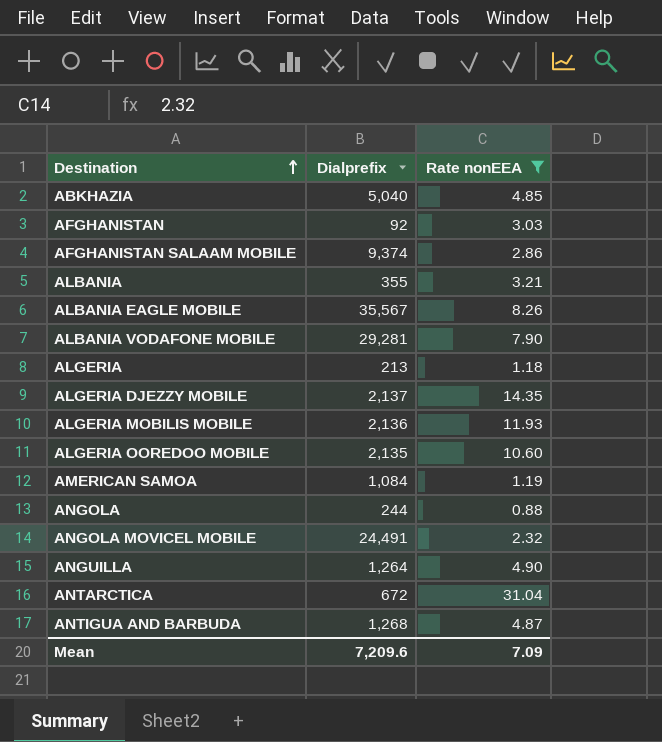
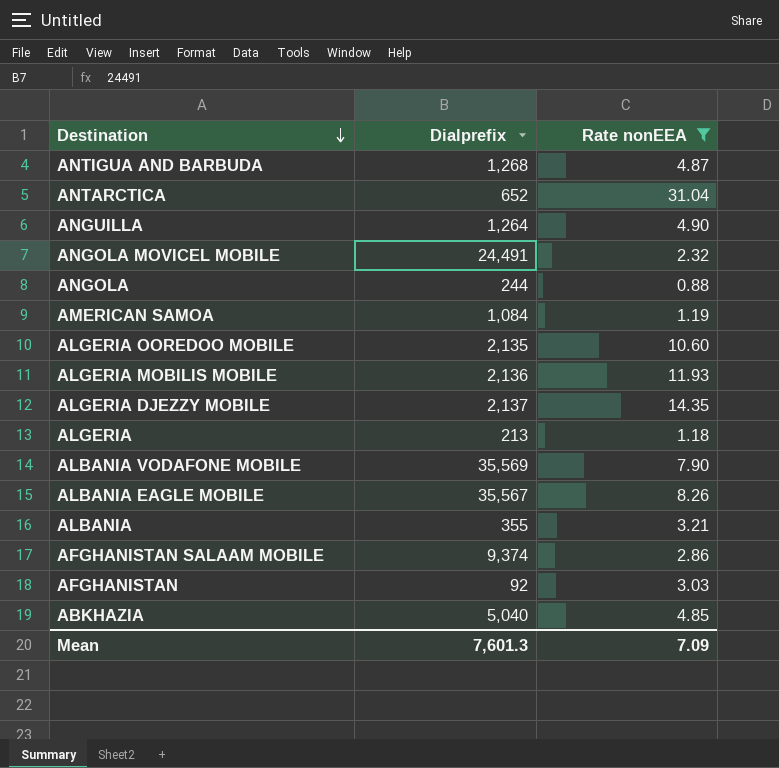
row order: Destination ascending -> Destination descending
ANTARCTICA | Dialprefix: 672 -> 652
ALBANIA VODAFONE MOBILE | Dialprefix: 29,281 -> 35,569
Mean | Dialprefix: 7,209.6 -> 7,601.3

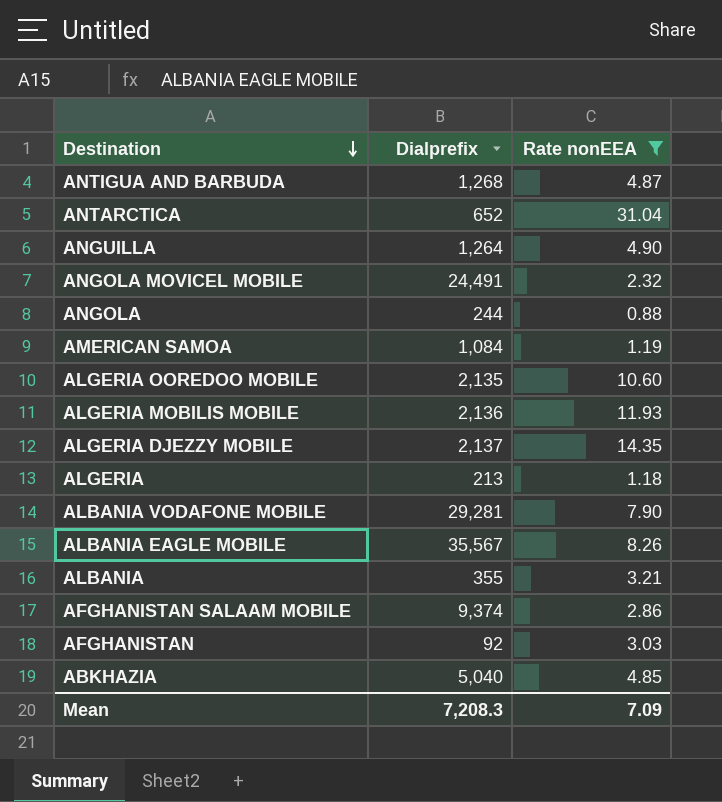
ALBANIA VODAFONE MOBILE | Dialprefix: 35,569 -> 29,281
Mean | Dialprefix: 7,601.3 -> 7,208.3

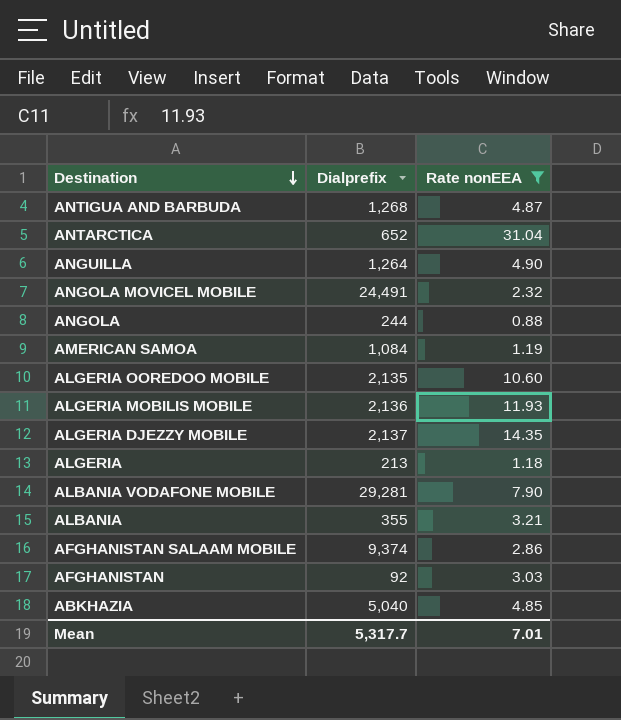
row ALBANIA EAGLE MOBILE: 35,567 | 8.26 -> none
Mean | Dialprefix: 7,208.3 -> 5,317.7
Mean | Rate nonEEA: 7.09 -> 7.01

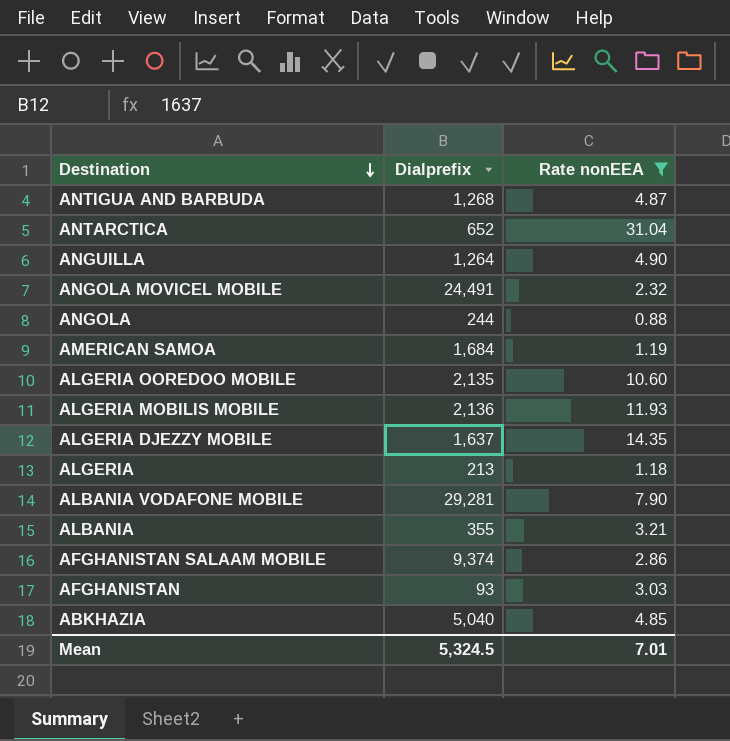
AMERICAN SAMOA | Dialprefix: 1,084 -> 1,684
ALGERIA DJEZZY MOBILE | Dialprefix: 2,137 -> 1,637
AFGHANISTAN | Dialprefix: 92 -> 93
Mean | Dialprefix: 5,317.7 -> 5,324.5

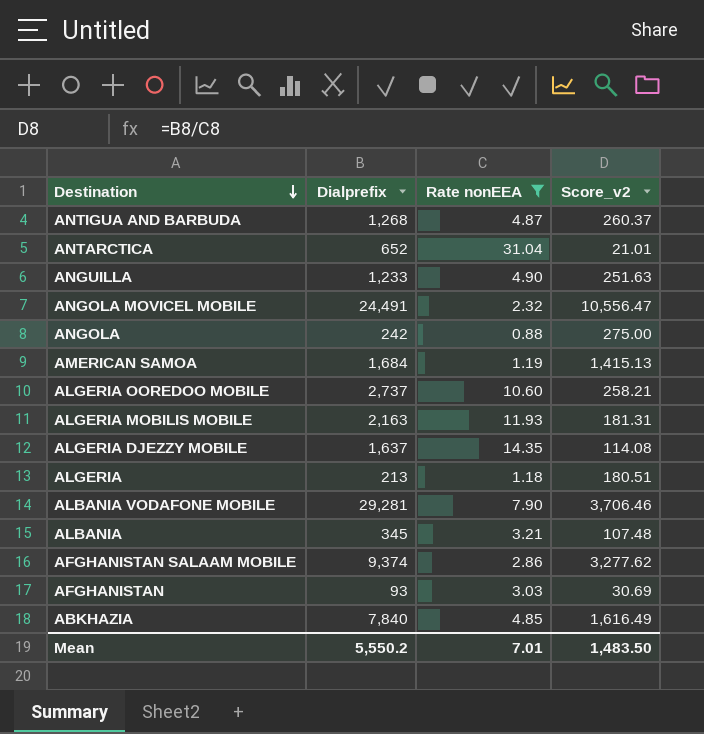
column Score_v2 | formula: none -> [Dialprefix] / [Rate nonEEA]
ANGUILLA | Dialprefix: 1,264 -> 1,233
ANGOLA | Dialprefix: 244 -> 242
ALGERIA OOREDOO MOBILE | Dialprefix: 2,135 -> 2,737
ALGERIA MOBILIS MOBILE | Dialprefix: 2,136 -> 2,163
ALBANIA | Dialprefix: 355 -> 345
ABKHAZIA | Dialprefix: 5,040 -> 7,840
Mean | Dialprefix: 5,324.5 -> 5,550.2

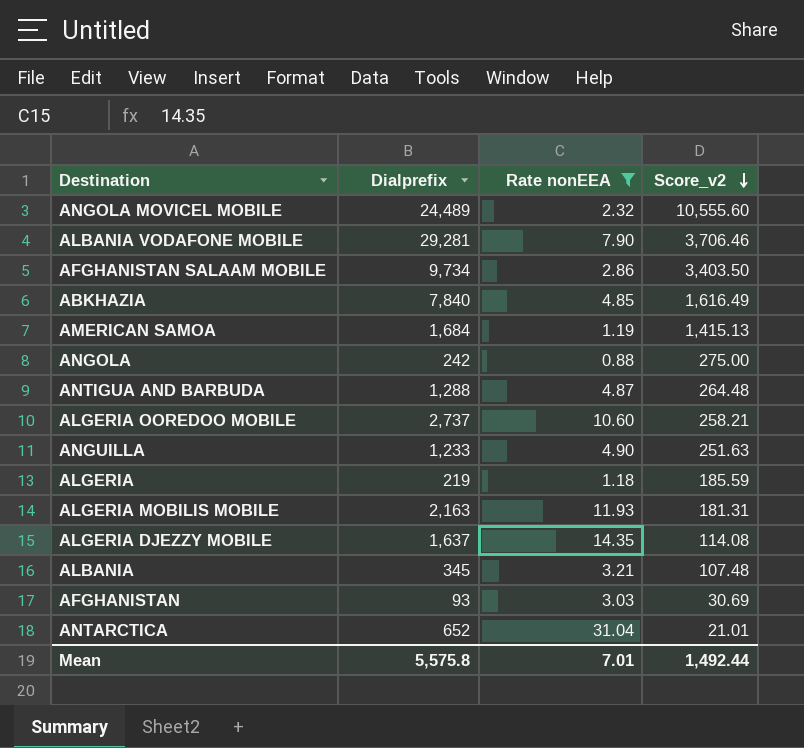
row order: Destination descending -> Score_v2 descending
ANGOLA MOVICEL MOBILE | Dialprefix: 24,491 -> 24,489
ANGOLA MOVICEL MOBILE | Score_v2: 10,556.47 -> 10,555.60
AFGHANISTAN SALAAM MOBILE | Dialprefix: 9,374 -> 9,734
AFGHANISTAN SALAAM MOBILE | Score_v2: 3,277.62 -> 3,403.50
ANTIGUA AND BARBUDA | Dialprefix: 1,268 -> 1,288
ANTIGUA AND BARBUDA | Score_v2: 260.37 -> 264.48
ALGERIA | Dialprefix: 213 -> 219
ALGERIA | Score_v2: 180.51 -> 185.59
Mean | Dialprefix: 5,550.2 -> 5,575.8
Mean | Score_v2: 1,483.50 -> 1,492.44

